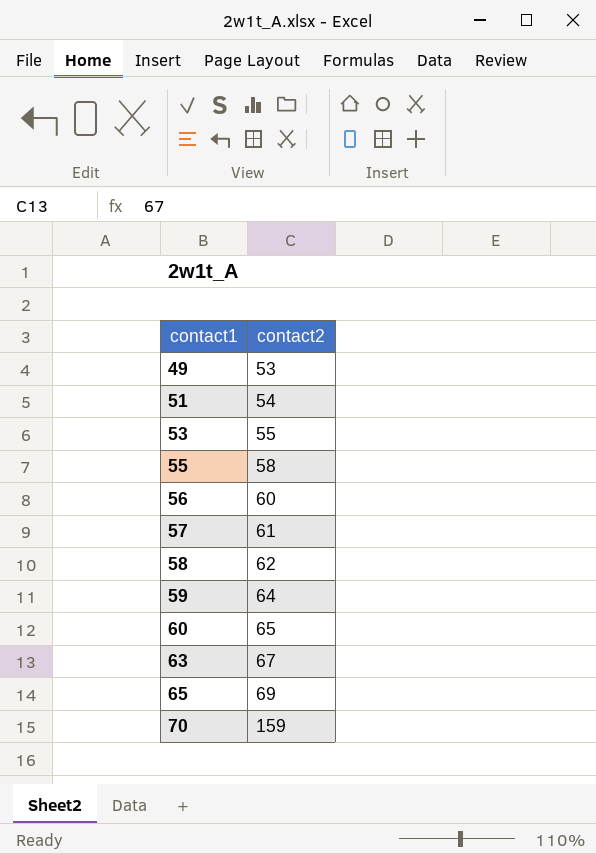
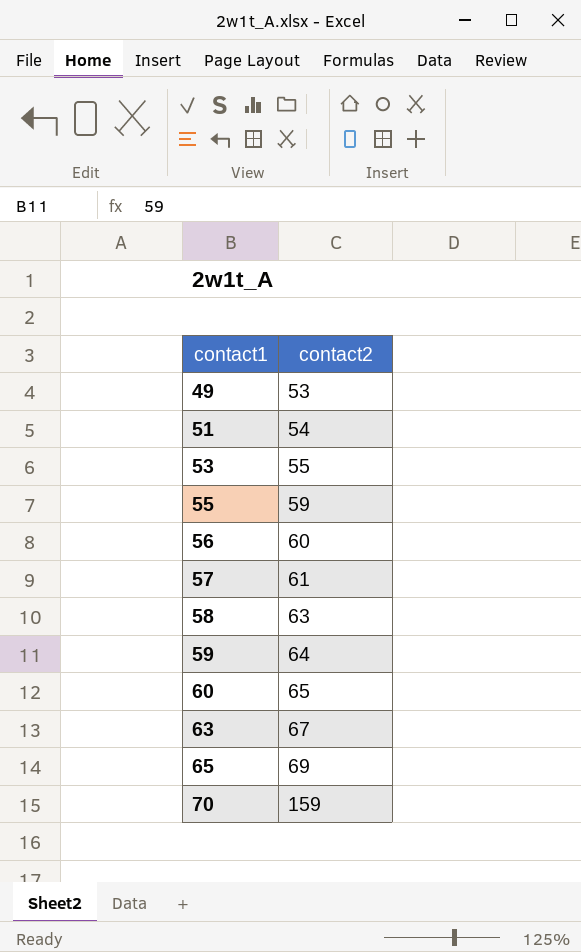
55 | contact2: 58 -> 59
58 | contact2: 62 -> 63

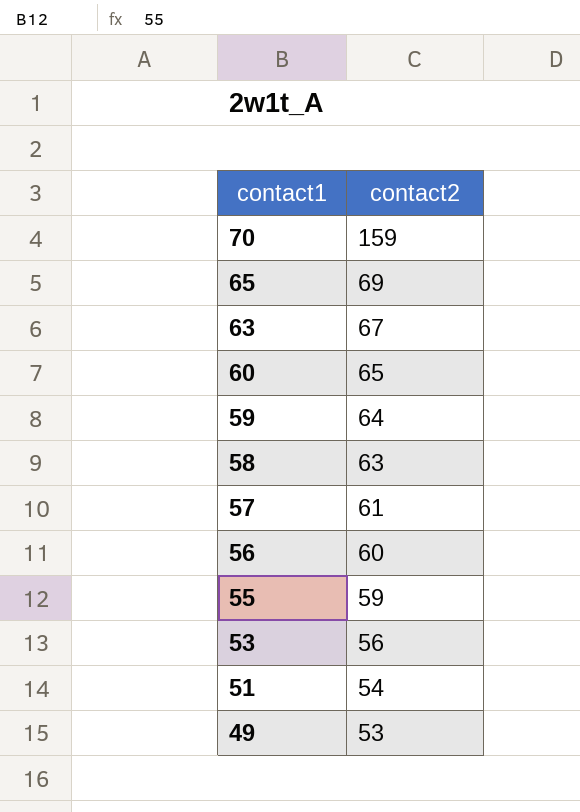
row order: contact1 ascending -> contact1 descending
53 | contact2: 55 -> 56

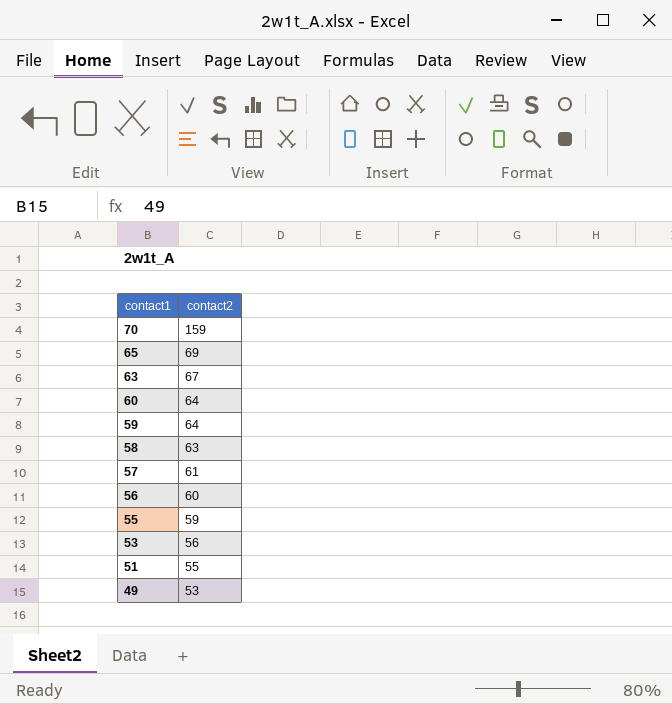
60 | contact2: 65 -> 64
51 | contact2: 54 -> 55

